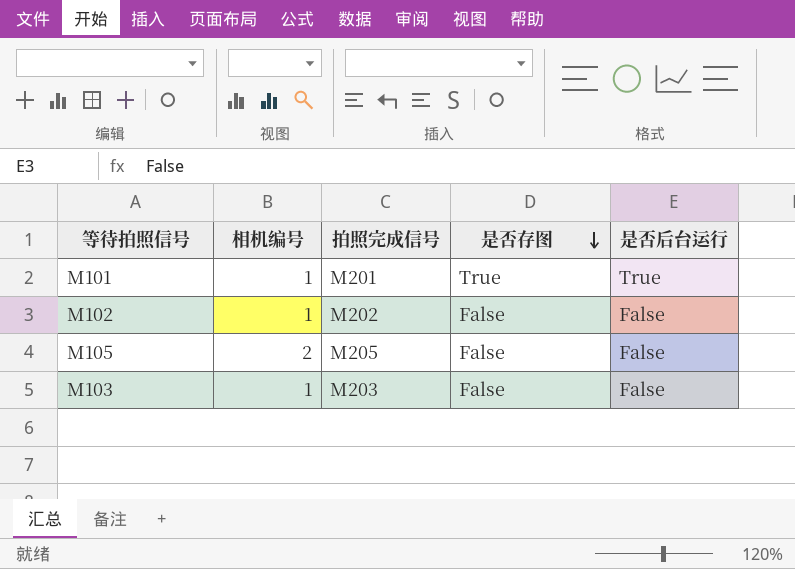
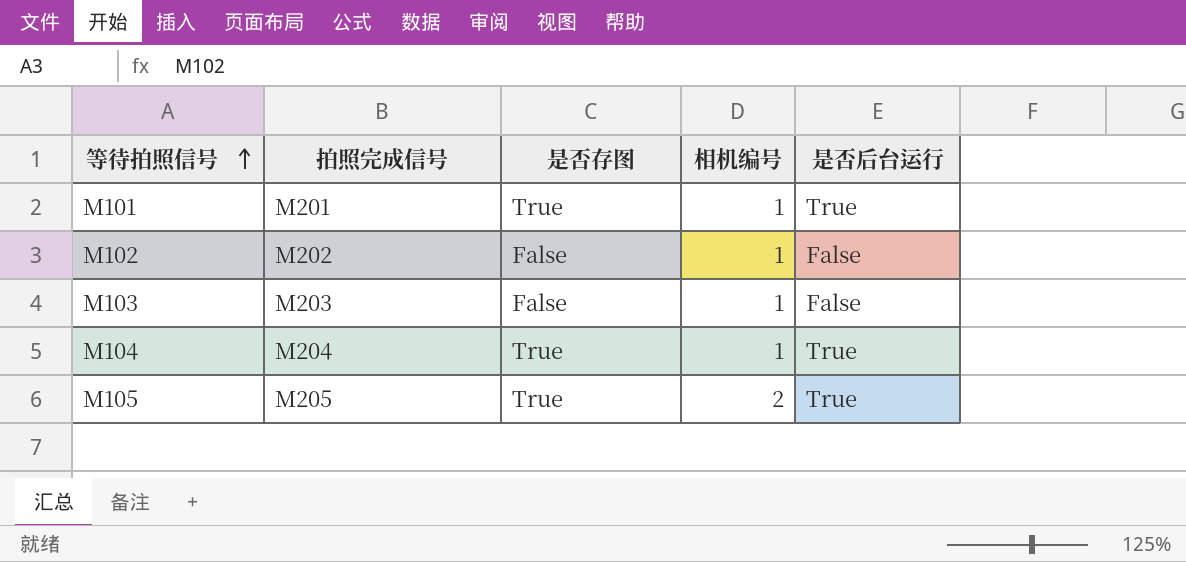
row order: 是否存图 descending -> 等待拍照信号 ascending
column 相机编号 | position: 2 -> 4
row M104: none -> M204 | True | 1 | True
M105 | 是否存图: False -> True
M105 | 是否后台运行: False -> True

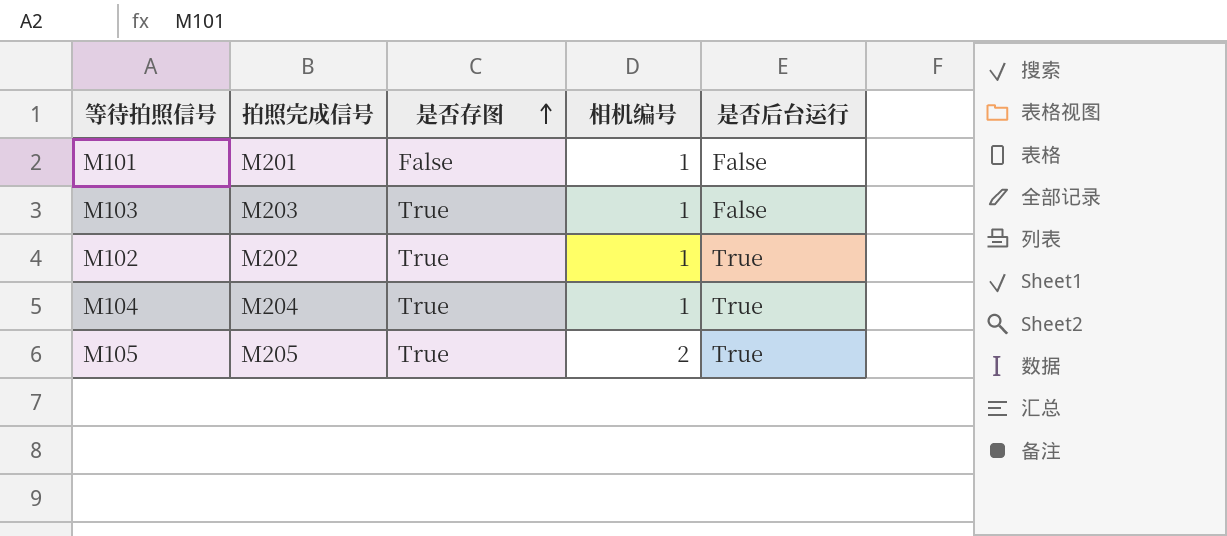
row order: 等待拍照信号 ascending -> 是否存图 ascending
M101 | 是否存图: True -> False
M101 | 是否后台运行: True -> False
M103 | 是否存图: False -> True
M102 | 是否存图: False -> True
M102 | 是否后台运行: False -> True

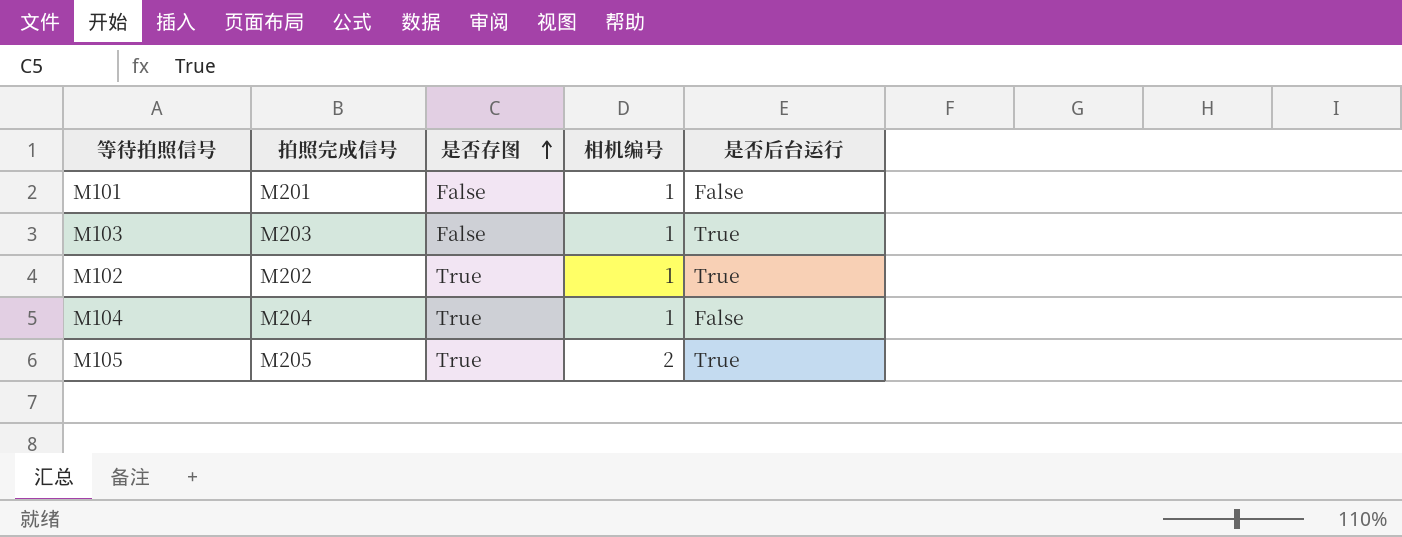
M103 | 是否存图: True -> False
M103 | 是否后台运行: False -> True
M104 | 是否后台运行: True -> False

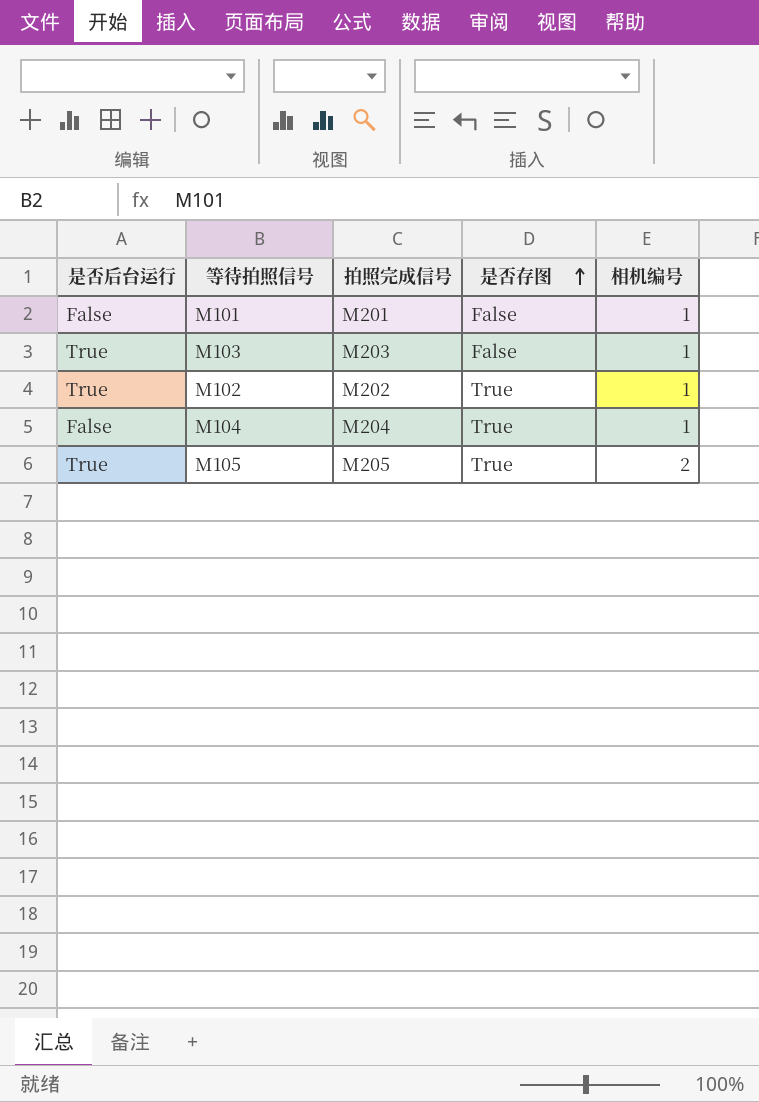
column 是否后台运行 | position: 5 -> 1

